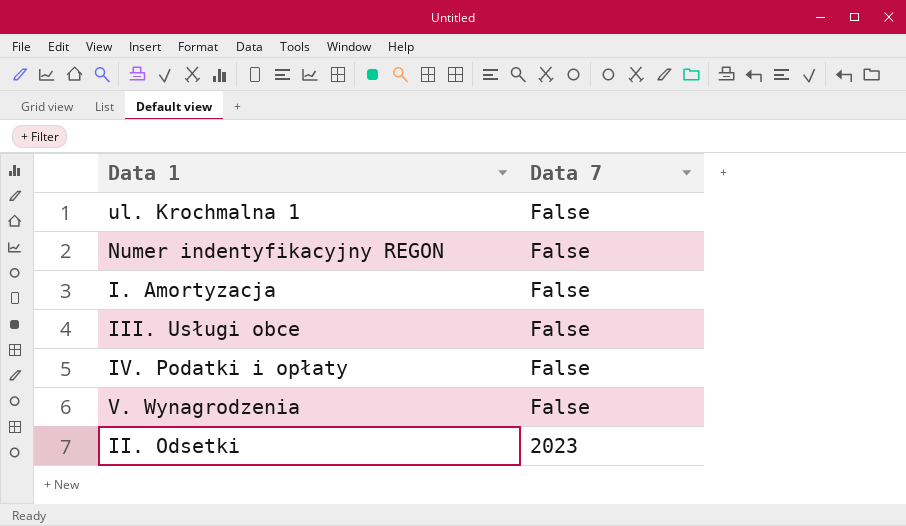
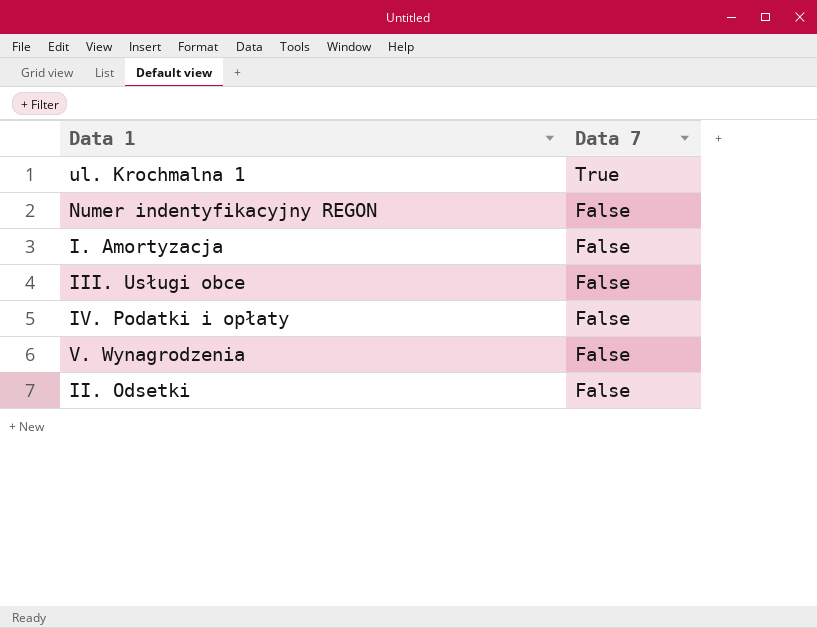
ul. Krochmalna 1 | Data 7: False -> True
II. Odsetki | Data 7: 2023 -> False

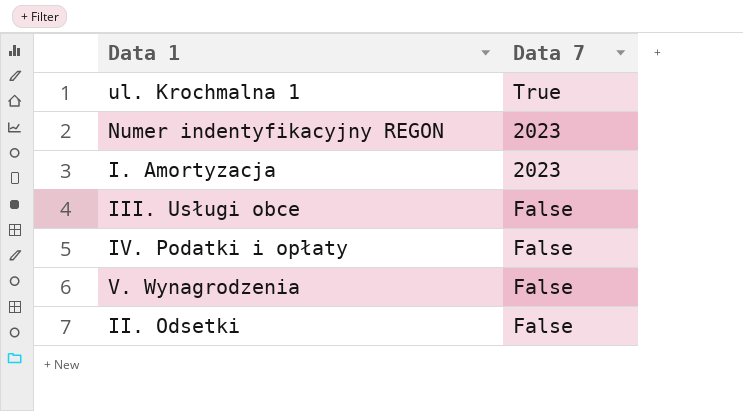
Numer indentyfikacyjny REGON | Data 7: False -> 2023
I. Amortyzacja | Data 7: False -> 2023

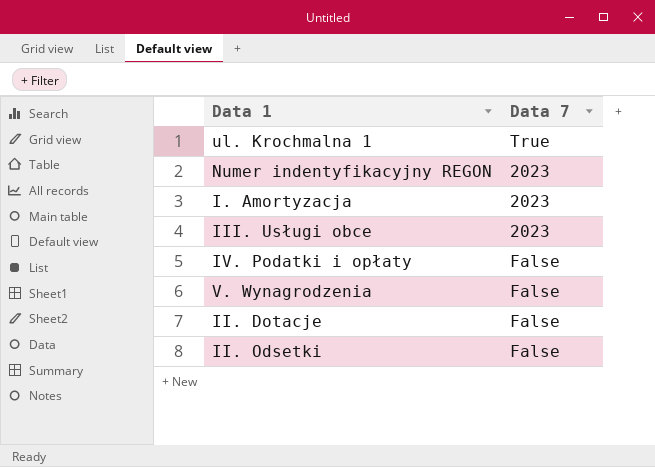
III. Usługi obce | Data 7: False -> 2023
row II. Dotacje: none -> False

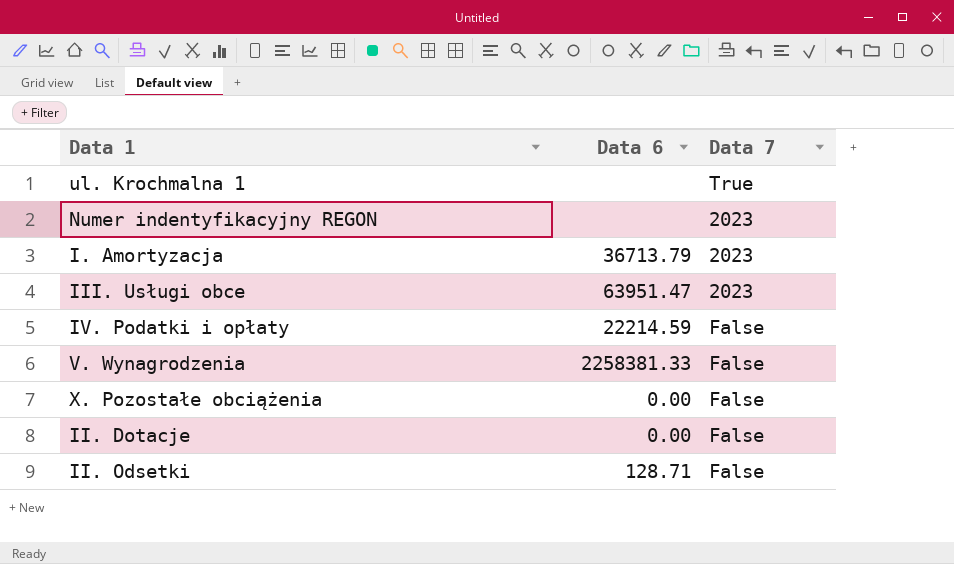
column Data 6 | position: none -> 2
row X. Pozostałe obciążenia: none -> 0.00 | False

